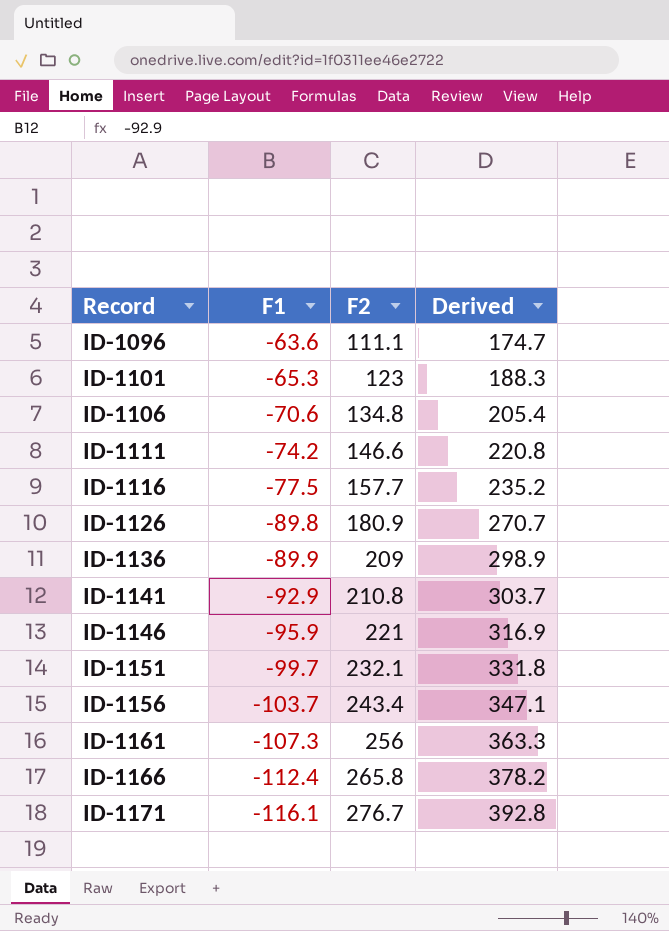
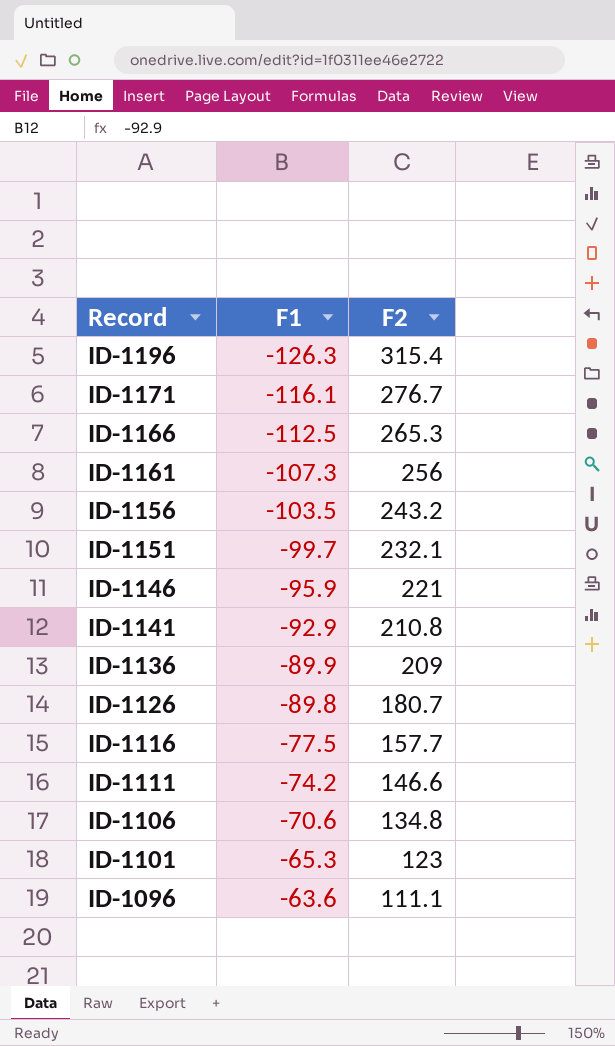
row order: Record ascending -> Record descending
column Derived | formula: [F2] - [F1] -> none
row ID-1196: none -> -126.3 | 315.4
ID-1166 | F1: -112.4 -> -112.5
ID-1166 | F2: 265.8 -> 265.3
ID-1156 | F1: -103.7 -> -103.5
ID-1156 | F2: 243.4 -> 243.2
ID-1126 | F2: 180.9 -> 180.7

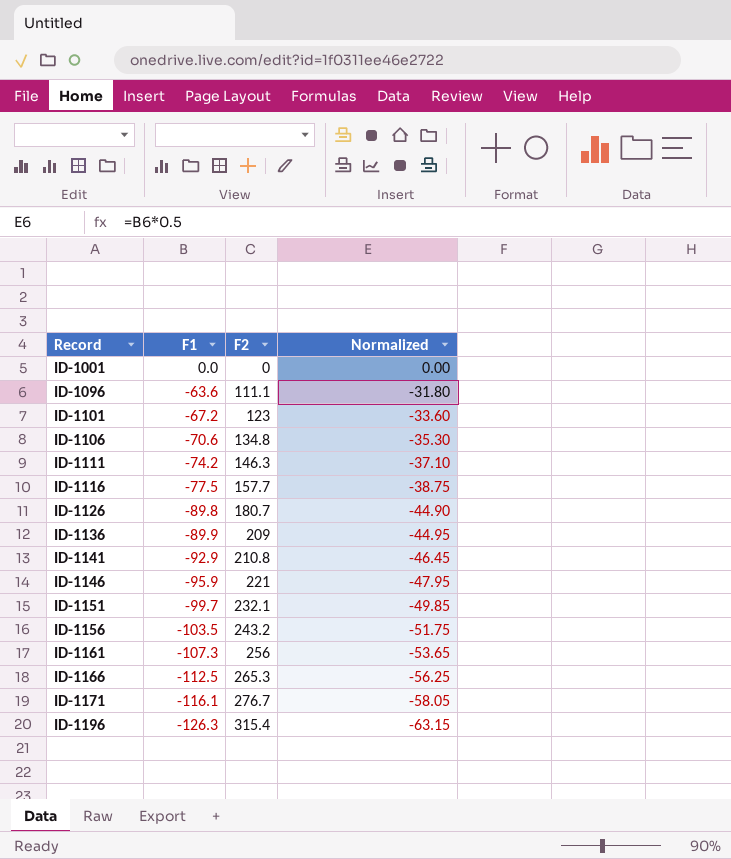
row order: Record descending -> Record ascending
column Normalized | formula: none -> [F1] * 0.5
row ID-1001: none -> 0.0 | 0 | 0.00
ID-1101 | F1: -65.3 -> -67.2
ID-1111 | F2: 146.6 -> 146.3

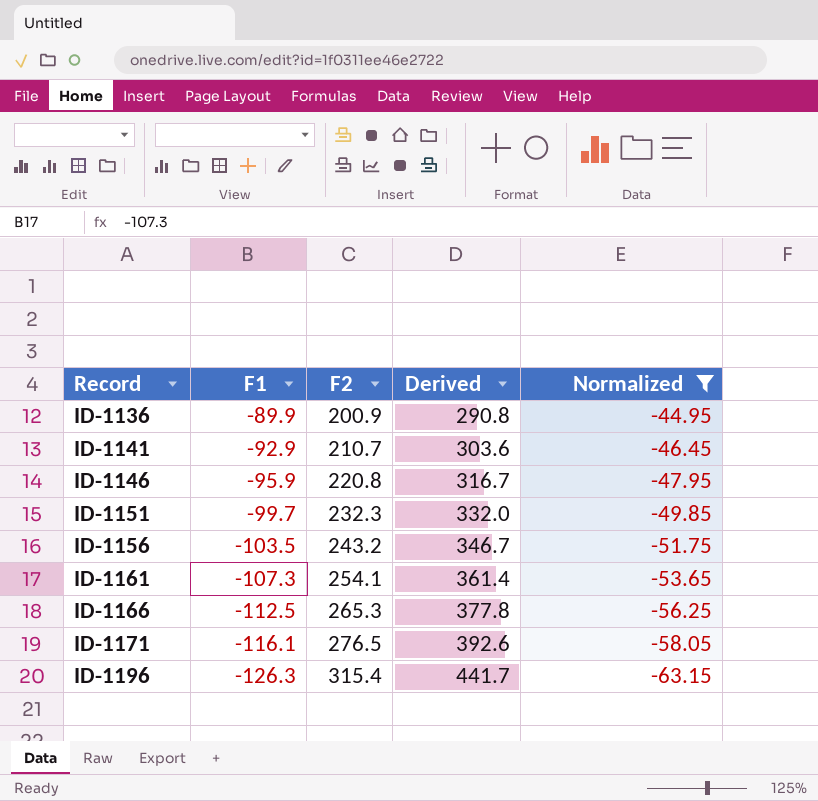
filter: none -> Normalized <= -44.95
column Derived | formula: none -> [F2] - [F1]
ID-1136 | F2: 209 -> 200.9
ID-1141 | F2: 210.8 -> 210.7
ID-1146 | F2: 221 -> 220.8
ID-1151 | F2: 232.1 -> 232.3
ID-1161 | F2: 256 -> 254.1
ID-1171 | F2: 276.7 -> 276.5

